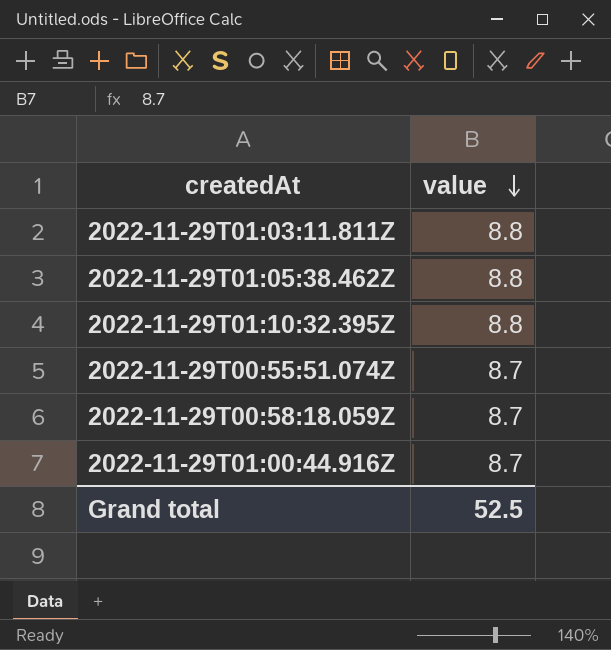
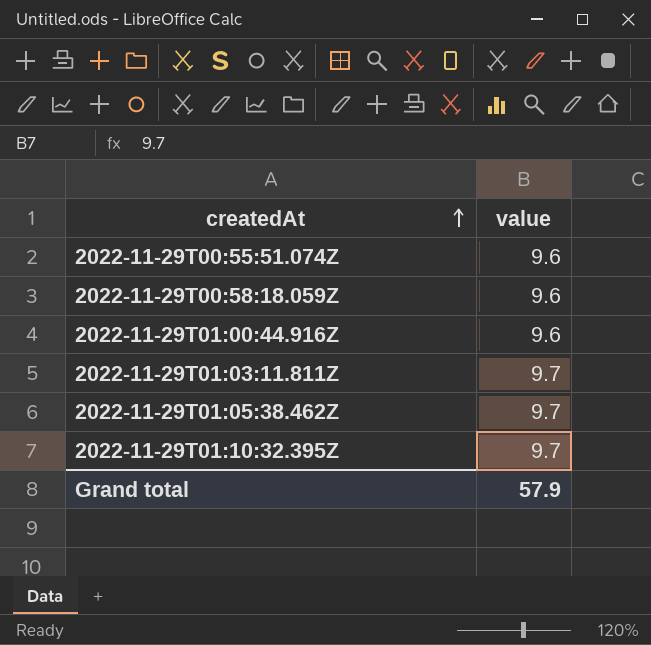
row order: value descending -> createdAt ascending
2022-11-29T00:55:51.074Z | value: 8.7 -> 9.6
2022-11-29T00:58:18.059Z | value: 8.7 -> 9.6
2022-11-29T01:00:44.916Z | value: 8.7 -> 9.6
2022-11-29T01:03:11.811Z | value: 8.8 -> 9.7
2022-11-29T01:05:38.462Z | value: 8.8 -> 9.7
2022-11-29T01:10:32.395Z | value: 8.8 -> 9.7
Grand total | value: 52.5 -> 57.9

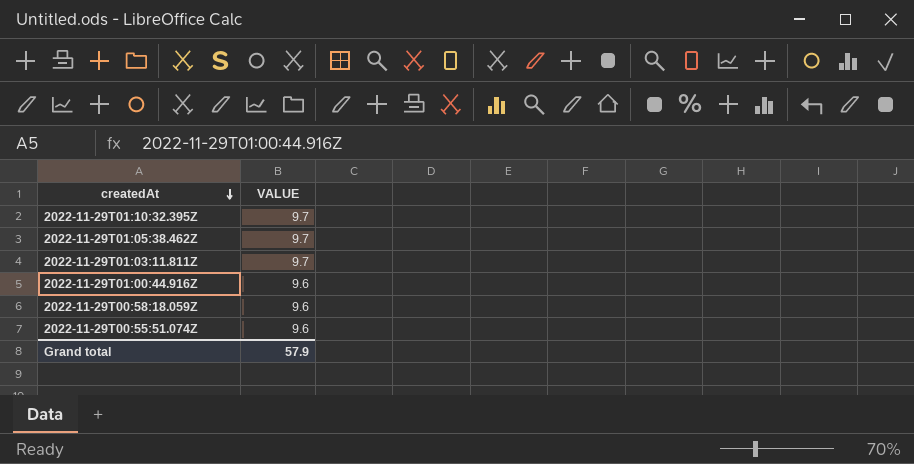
row order: createdAt ascending -> createdAt descending
column name: value -> VALUE

